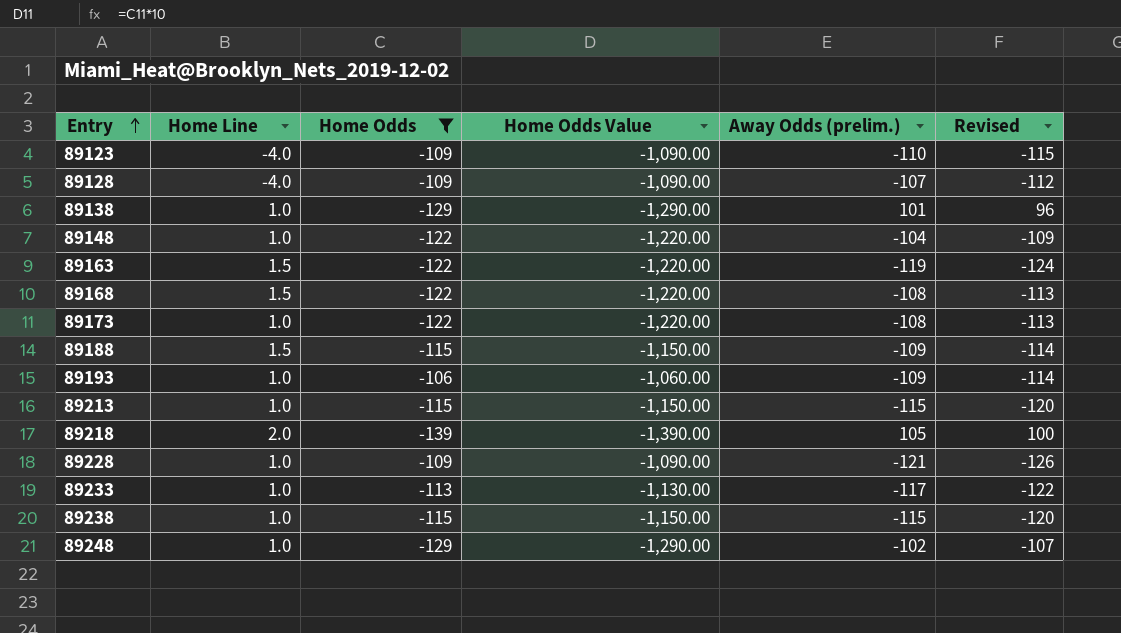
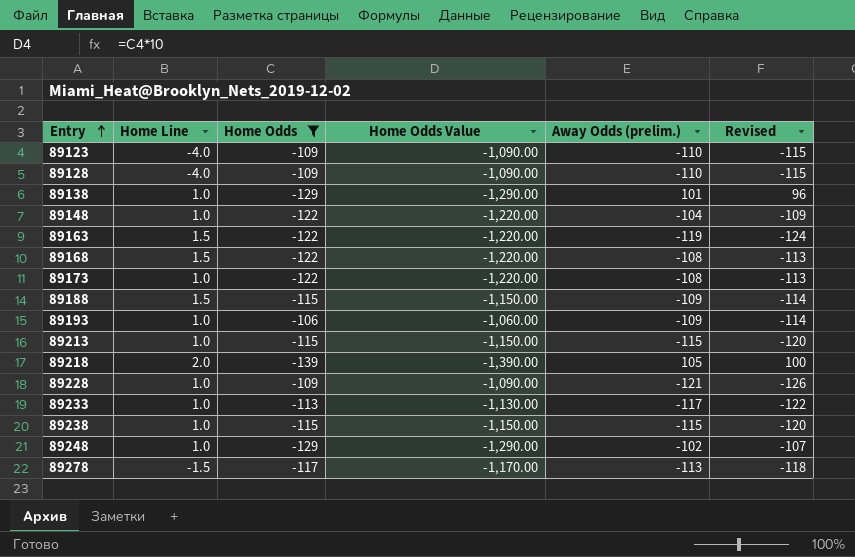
89128 | Away Odds (prelim.): -107 -> -110
89128 | Revised: -112 -> -115
row 89278: none -> -1.5 | -117 | -1,170.00 | -113 | -118

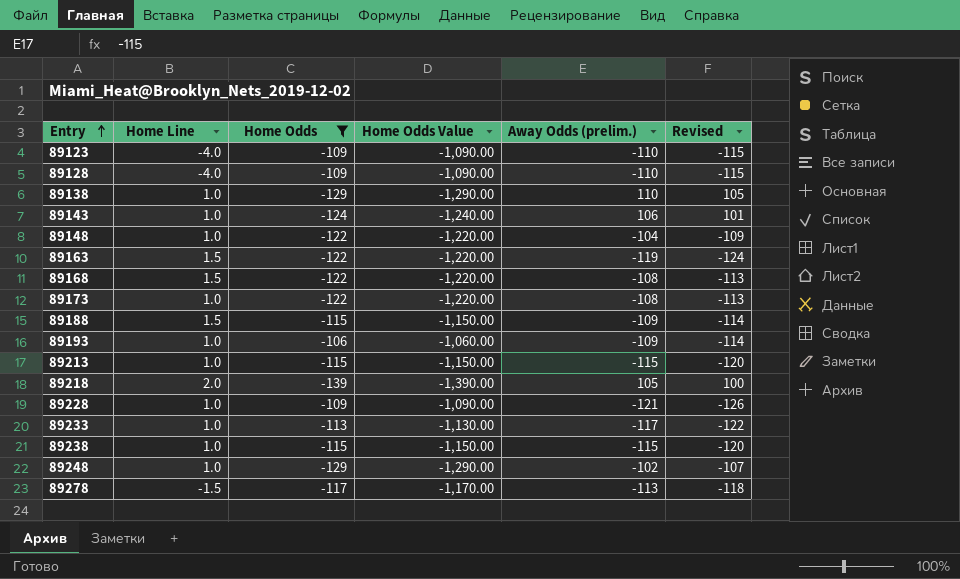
89138 | Away Odds (prelim.): 101 -> 110
89138 | Revised: 96 -> 105
row 89143: none -> 1.0 | -124 | -1,240.00 | 106 | 101

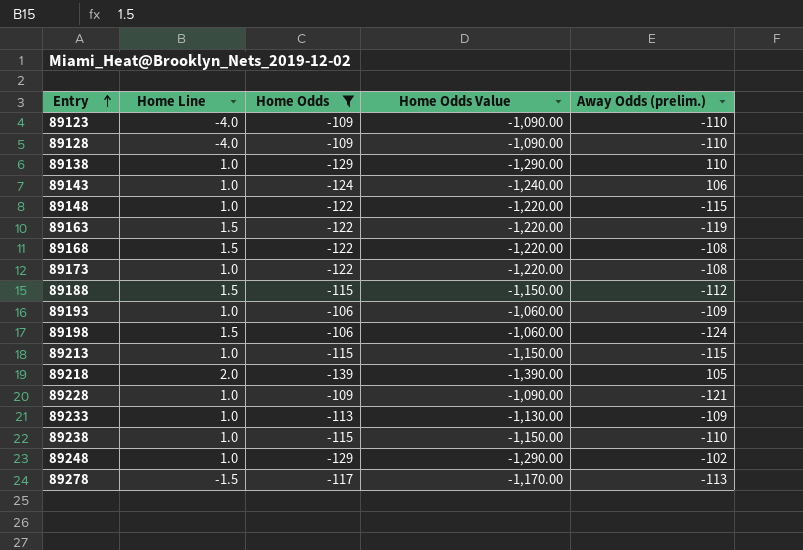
column Revised | formula: [Away Odds (prelim.)] - 5 -> none
89148 | Away Odds (prelim.): -104 -> -115
89188 | Away Odds (prelim.): -109 -> -112
row 89198: none -> 1.5 | -106 | -1,060.00 | -124
89233 | Away Odds (prelim.): -117 -> -109
89238 | Away Odds (prelim.): -115 -> -110

